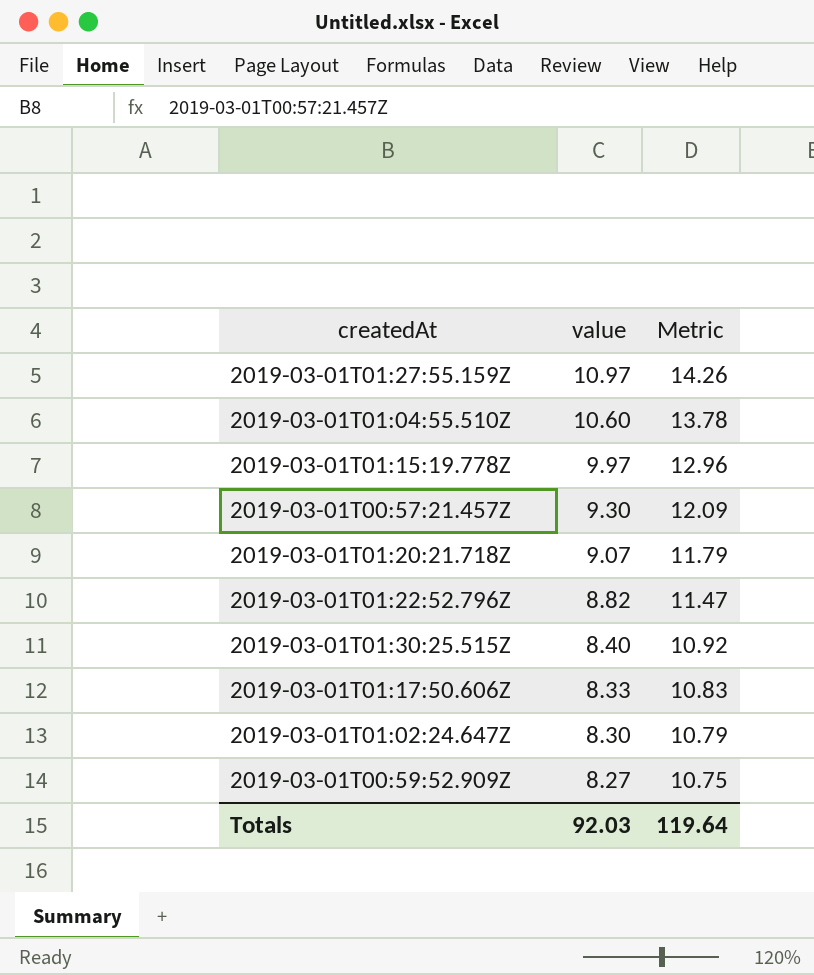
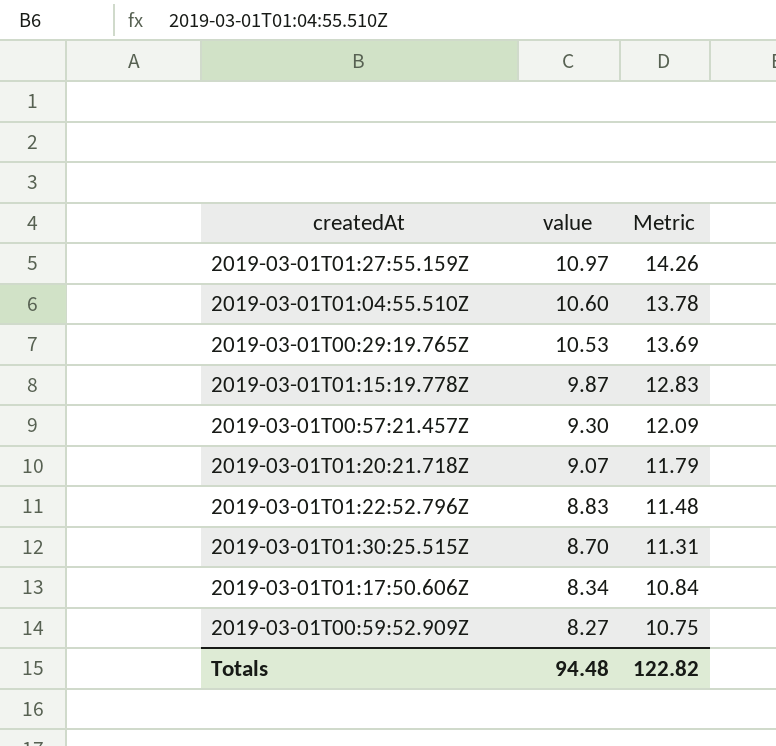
row 2019-03-01T01:02:24.647Z: 8.30 | 10.79 -> none
row 2019-03-01T00:29:19.765Z: none -> 10.53 | 13.69
2019-03-01T01:15:19.778Z | value: 9.97 -> 9.87
2019-03-01T01:15:19.778Z | Metric: 12.96 -> 12.83
2019-03-01T01:22:52.796Z | value: 8.82 -> 8.83
2019-03-01T01:22:52.796Z | Metric: 11.47 -> 11.48
2019-03-01T01:30:25.515Z | value: 8.40 -> 8.70
2019-03-01T01:30:25.515Z | Metric: 10.92 -> 11.31
2019-03-01T01:17:50.606Z | value: 8.33 -> 8.34
2019-03-01T01:17:50.606Z | Metric: 10.83 -> 10.84
Totals | value: 92.03 -> 94.48
Totals | Metric: 119.64 -> 122.82

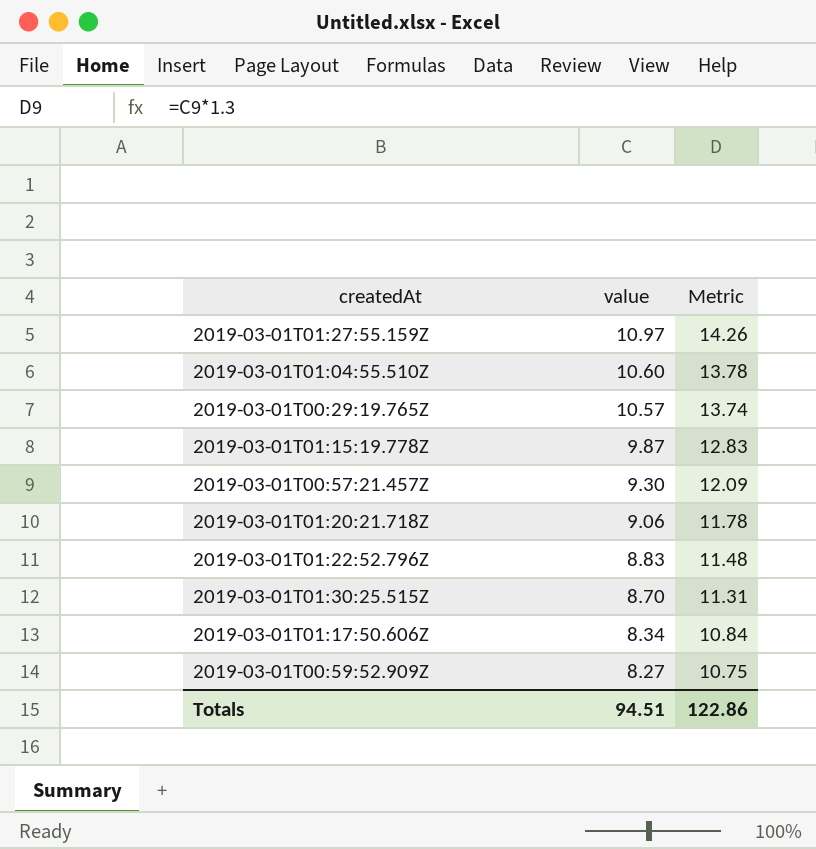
2019-03-01T00:29:19.765Z | value: 10.53 -> 10.57
2019-03-01T00:29:19.765Z | Metric: 13.69 -> 13.74
2019-03-01T01:20:21.718Z | value: 9.07 -> 9.06
2019-03-01T01:20:21.718Z | Metric: 11.79 -> 11.78
Totals | value: 94.48 -> 94.51
Totals | Metric: 122.82 -> 122.86

